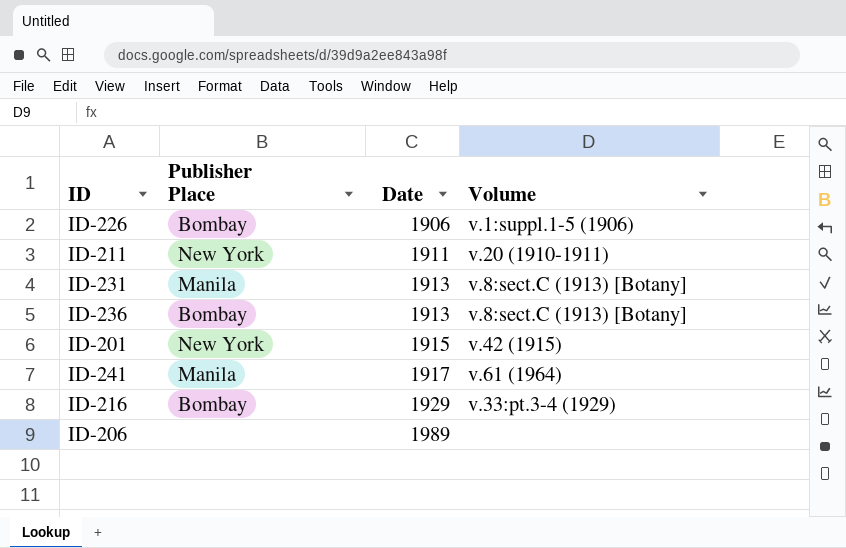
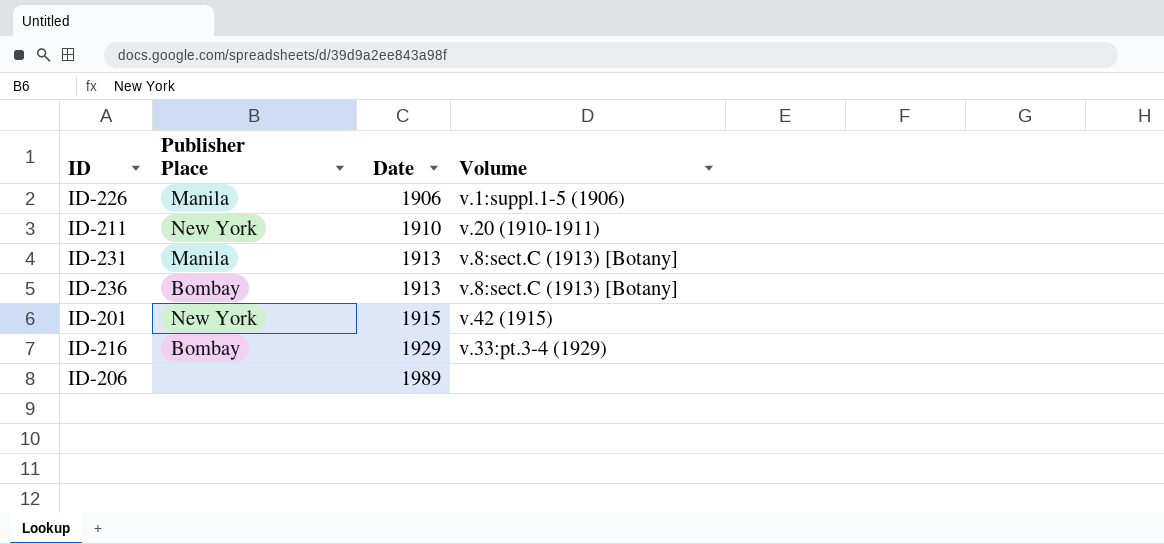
row ID-241: Manila | 1917 | v.61 (1964) -> none
ID-226 | Publisher Place: Bombay -> Manila
ID-211 | Date: 1911 -> 1910

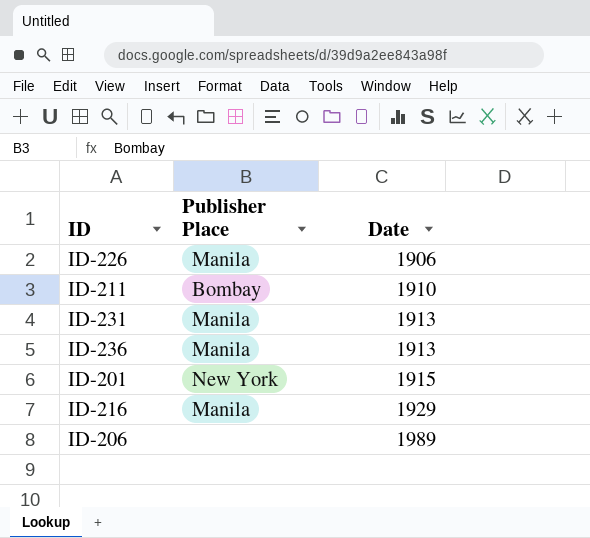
column Volume | position: 4 -> none
ID-211 | Publisher Place: New York -> Bombay
ID-236 | Publisher Place: Bombay -> Manila
ID-216 | Publisher Place: Bombay -> Manila

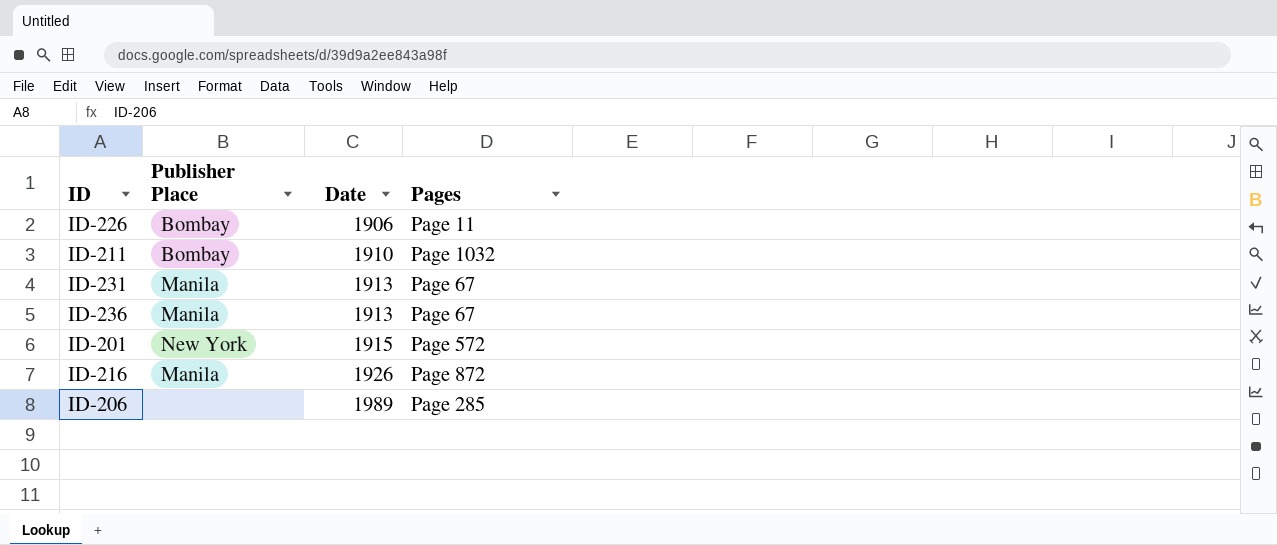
column Pages | position: none -> 4
ID-226 | Publisher Place: Manila -> Bombay
ID-216 | Date: 1929 -> 1926

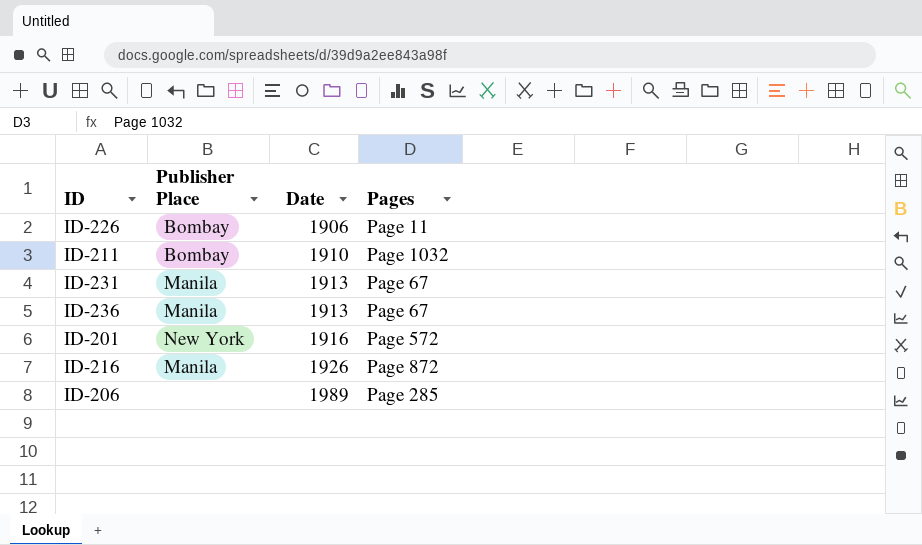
ID-201 | Date: 1915 -> 1916

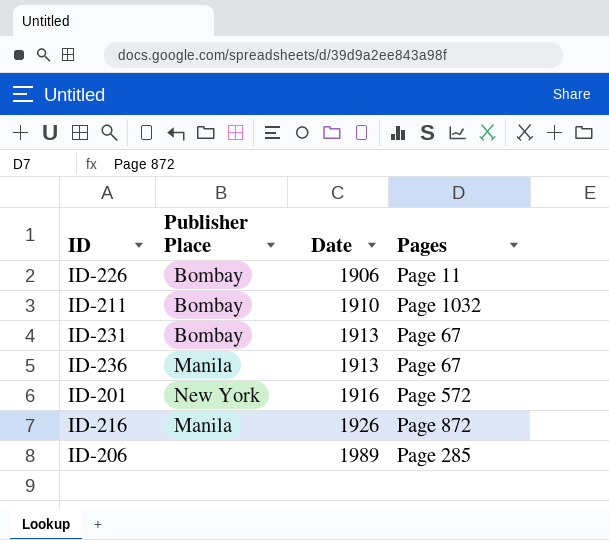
ID-231 | Publisher Place: Manila -> Bombay

